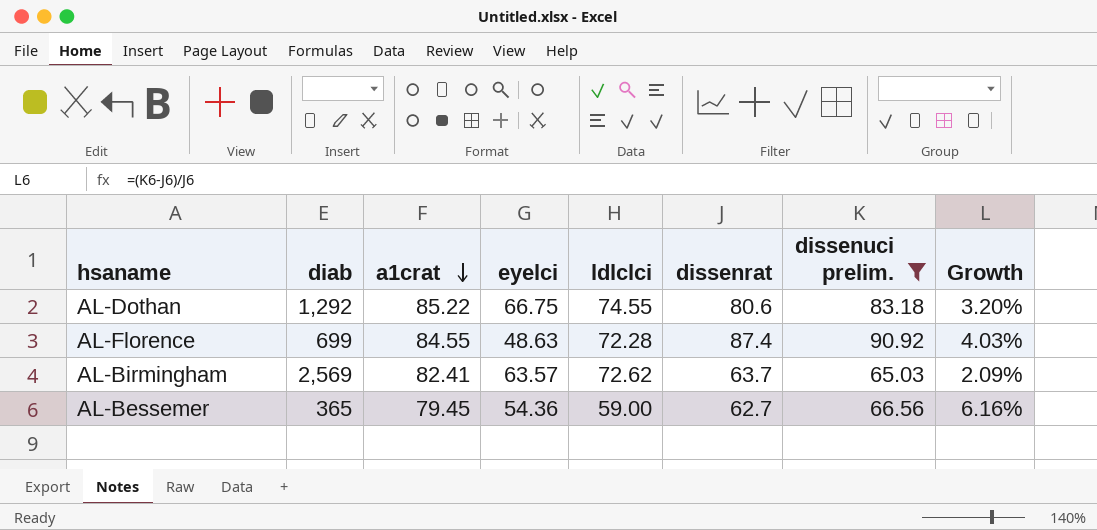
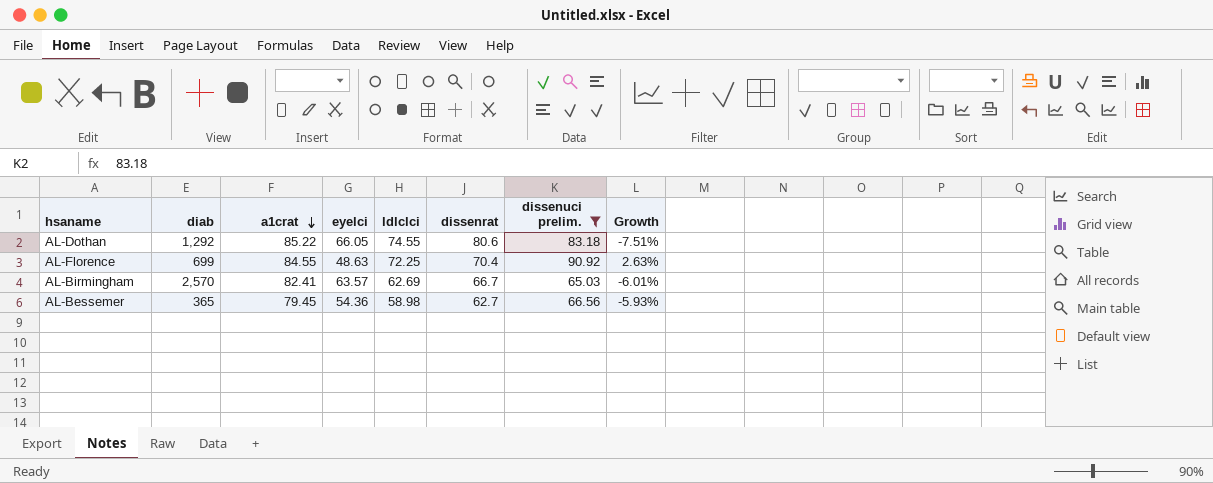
column Growth | formula: ([dissenuci prelim.] - [dissenrat]) / [dissenrat] -> ([ldlclci] - [dissenrat]) / [dissenrat]
AL-Dothan | eyelci: 66.75 -> 66.05
AL-Florence | ldlclci: 72.28 -> 72.25
AL-Florence | dissenrat: 87.4 -> 70.4
AL-Birmingham | diab: 2,569 -> 2,570
AL-Birmingham | ldlclci: 72.62 -> 62.69
AL-Birmingham | dissenrat: 63.7 -> 66.7
AL-Bessemer | ldlclci: 59.00 -> 58.98

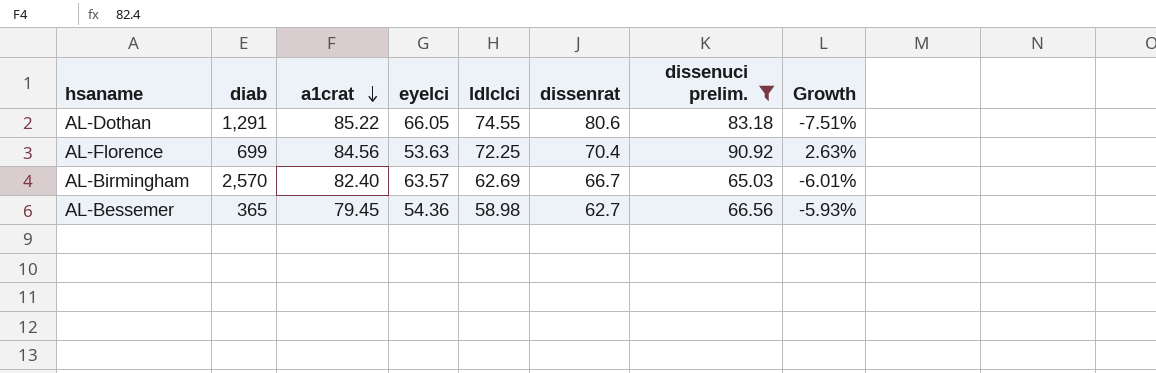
AL-Dothan | diab: 1,292 -> 1,291
AL-Florence | a1crat: 84.55 -> 84.56
AL-Florence | eyelci: 48.63 -> 53.63
AL-Birmingham | a1crat: 82.41 -> 82.40

